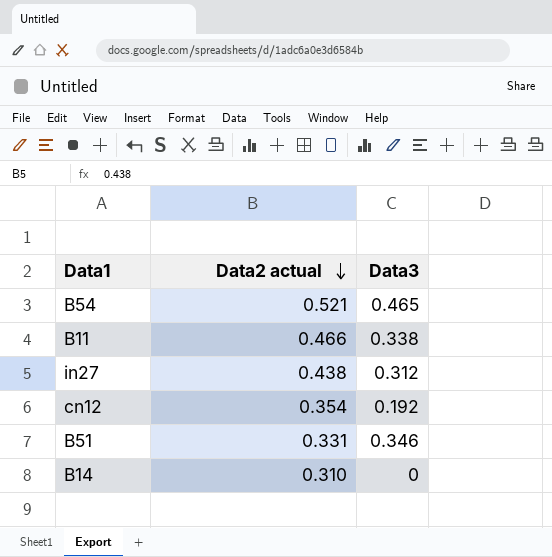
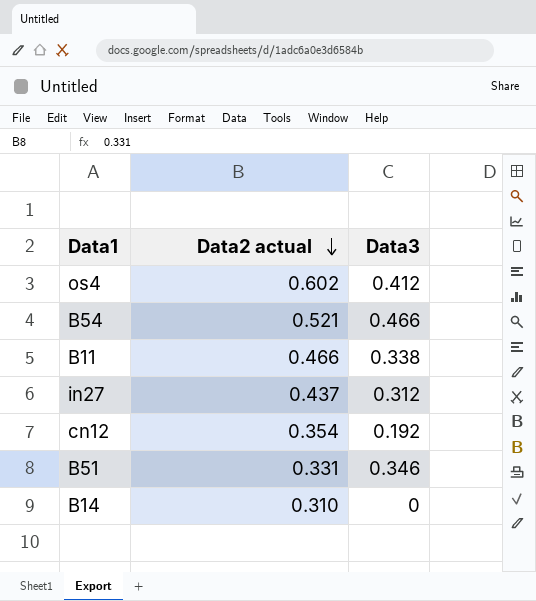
row os4: none -> 0.602 | 0.412
B54 | Data3: 0.465 -> 0.466
in27 | Data2 actual: 0.438 -> 0.437

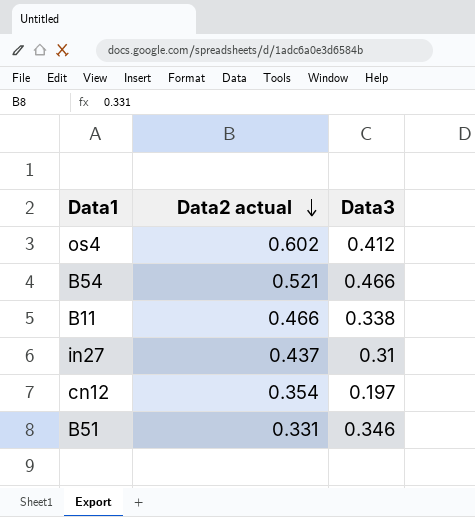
row B14: 0.310 | 0 -> none
in27 | Data3: 0.312 -> 0.31
cn12 | Data3: 0.192 -> 0.197

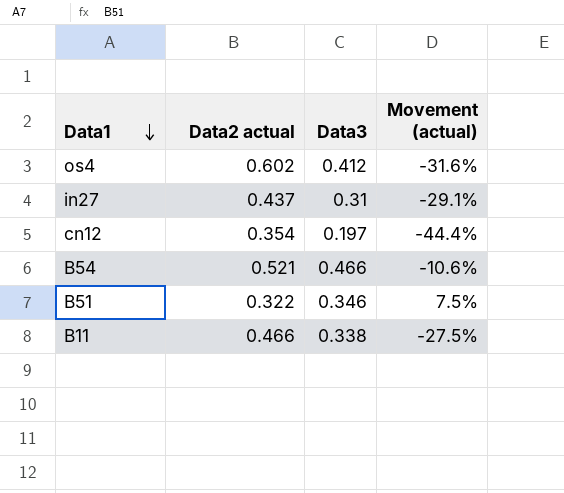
row order: Data2 actual descending -> Data1 descending
column Movement (actual) | formula: none -> ([Data3] - [Data2 actual]) / [Data2 actual]
B51 | Data2 actual: 0.331 -> 0.322

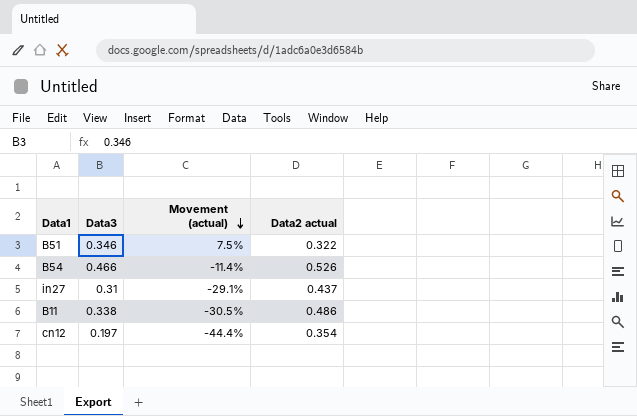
row order: Data1 descending -> Movement (actual) descending
column Data2 actual | position: 2 -> 4
row os4: 0.602 | 0.412 | -31.6% -> none
B54 | Movement (actual): -10.6% -> -11.4%
B54 | Data2 actual: 0.521 -> 0.526
B11 | Movement (actual): -27.5% -> -30.5%
B11 | Data2 actual: 0.466 -> 0.486

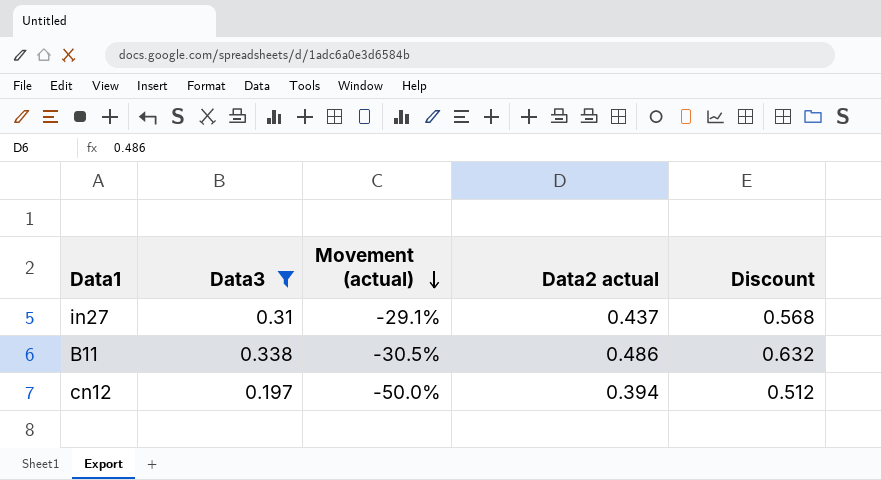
filter: none -> Data3 <= 0.338
column Discount | formula: none -> [Data2 actual] * 1.3
cn12 | Movement (actual): -44.4% -> -50.0%
cn12 | Data2 actual: 0.354 -> 0.394

